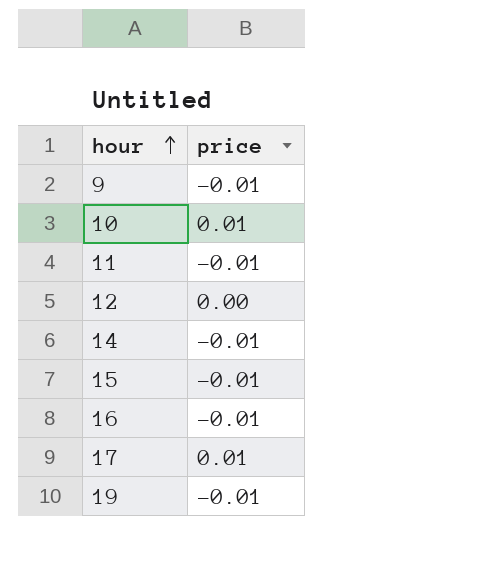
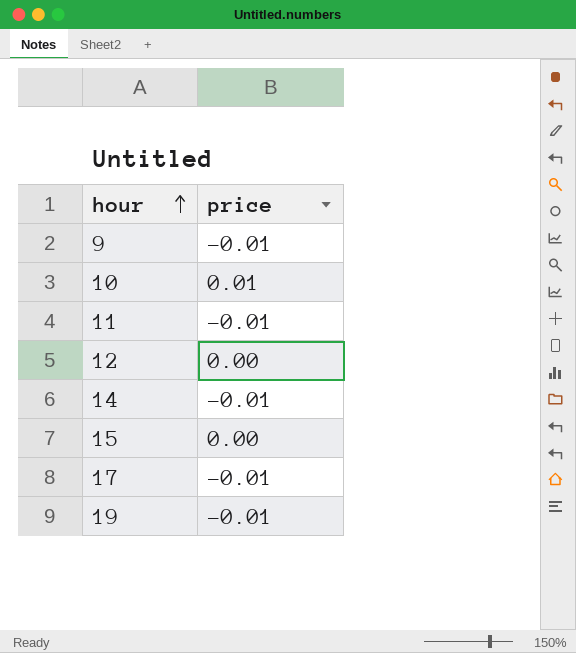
row 16: -0.01 -> none
15 | price: -0.01 -> 0.00
17 | price: 0.01 -> -0.01

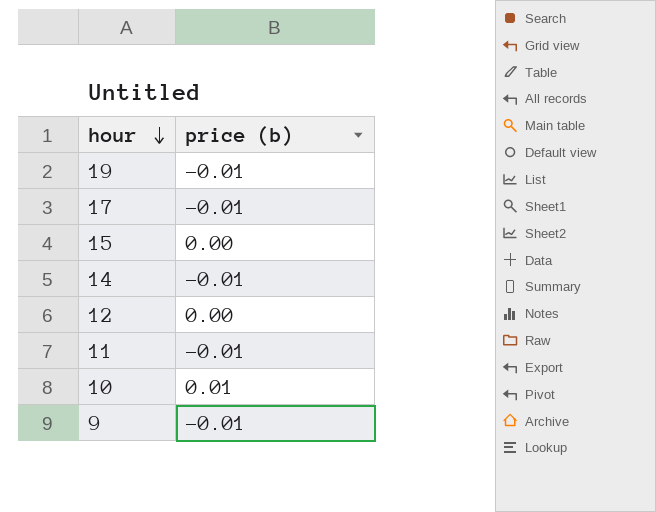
row order: hour ascending -> hour descending
column name: price -> price (b)

